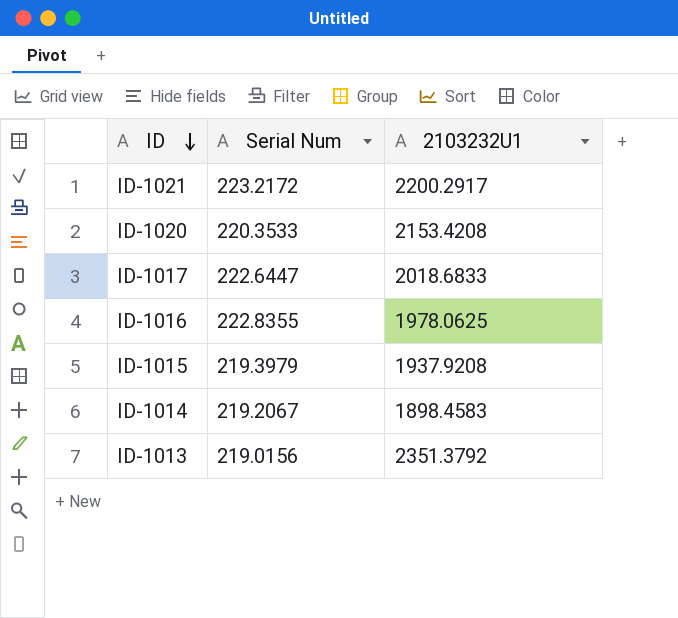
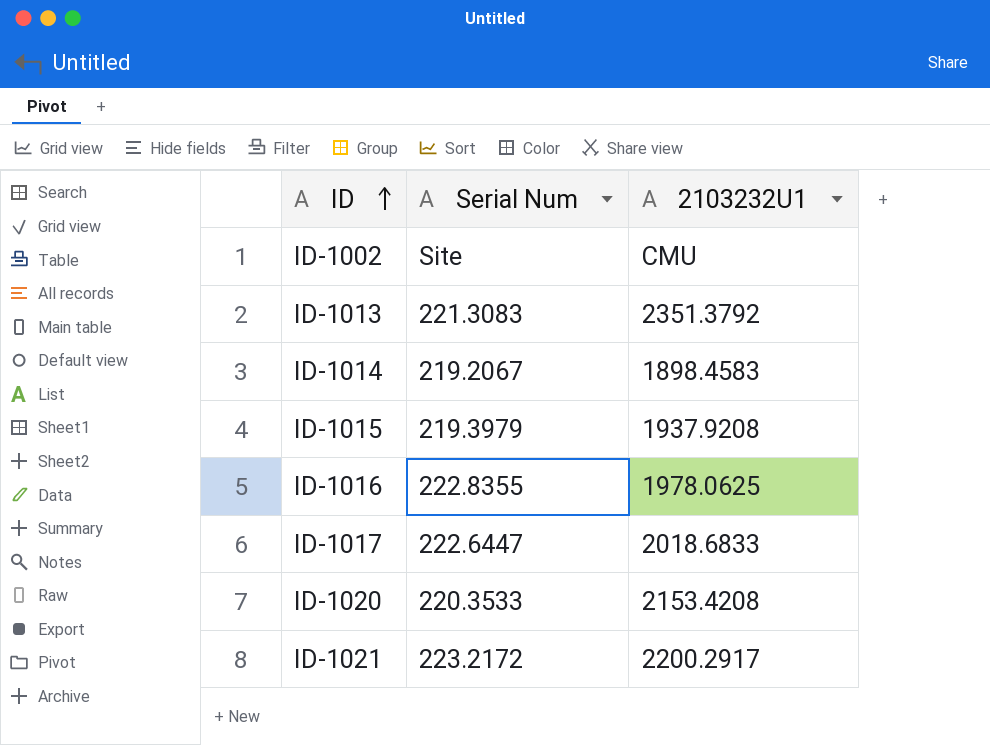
row order: ID descending -> ID ascending
row ID-1002: none -> Site | CMU
ID-1013 | Serial Num: 219.0156 -> 221.3083

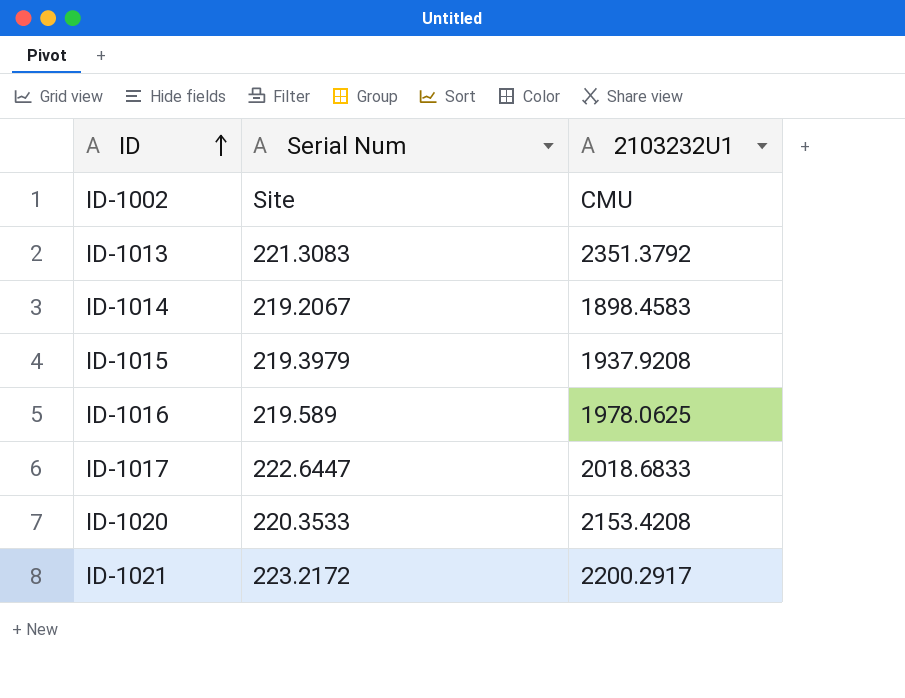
ID-1016 | Serial Num: 222.8355 -> 219.589

